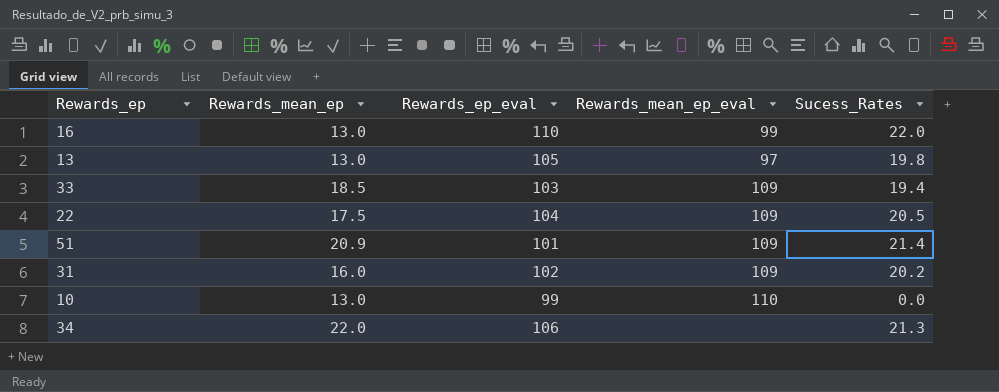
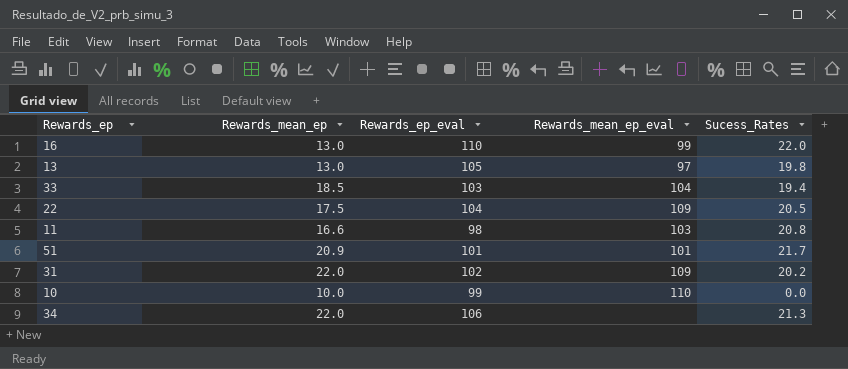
33 | Rewards_mean_ep_eval: 109 -> 104
row 11: none -> 16.6 | 98 | 103 | 20.8
51 | Rewards_mean_ep_eval: 109 -> 101
51 | Sucess_Rates: 21.4 -> 21.7
31 | Rewards_mean_ep: 16.0 -> 22.0
10 | Rewards_mean_ep: 13.0 -> 10.0

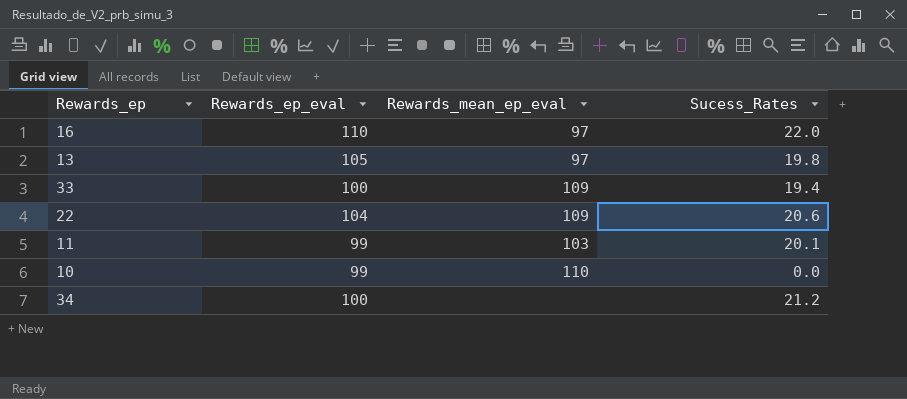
column Rewards_mean_ep | position: 2 -> none
row 51: 20.9 | 101 | 101 | 21.7 -> none
row 31: 22.0 | 102 | 109 | 20.2 -> none
16 | Rewards_mean_ep_eval: 99 -> 97
33 | Rewards_ep_eval: 103 -> 100
33 | Rewards_mean_ep_eval: 104 -> 109
22 | Sucess_Rates: 20.5 -> 20.6
11 | Rewards_ep_eval: 98 -> 99
11 | Sucess_Rates: 20.8 -> 20.1
34 | Rewards_ep_eval: 106 -> 100
34 | Sucess_Rates: 21.3 -> 21.2

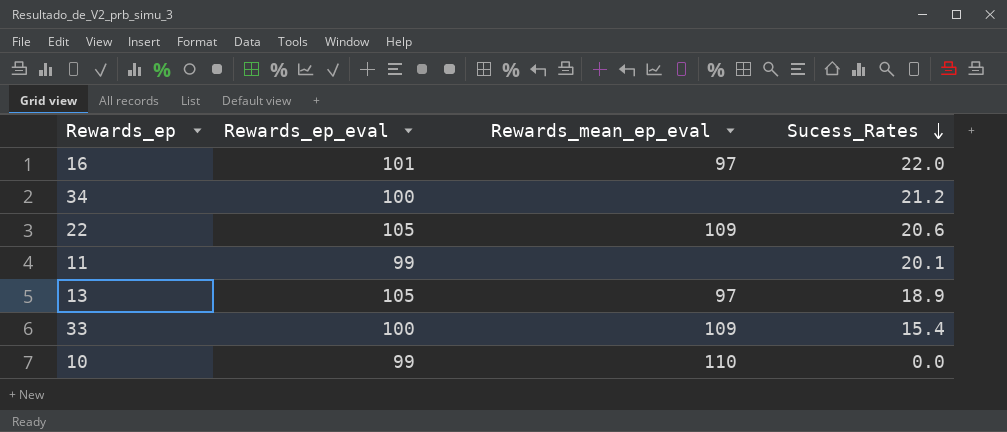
row order: none -> Sucess_Rates descending
16 | Rewards_ep_eval: 110 -> 101
22 | Rewards_ep_eval: 104 -> 105
11 | Rewards_mean_ep_eval: 103 -> none
13 | Sucess_Rates: 19.8 -> 18.9
33 | Sucess_Rates: 19.4 -> 15.4

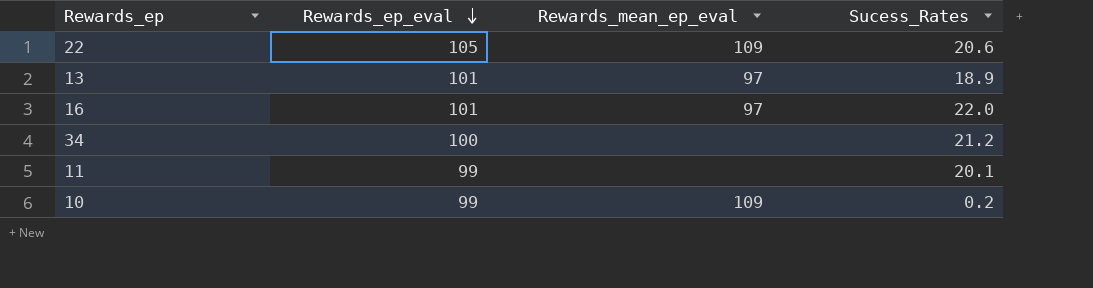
row order: Sucess_Rates descending -> Rewards_ep_eval descending
row 33: 100 | 109 | 15.4 -> none
13 | Rewards_ep_eval: 105 -> 101
10 | Rewards_mean_ep_eval: 110 -> 109
10 | Sucess_Rates: 0.0 -> 0.2

